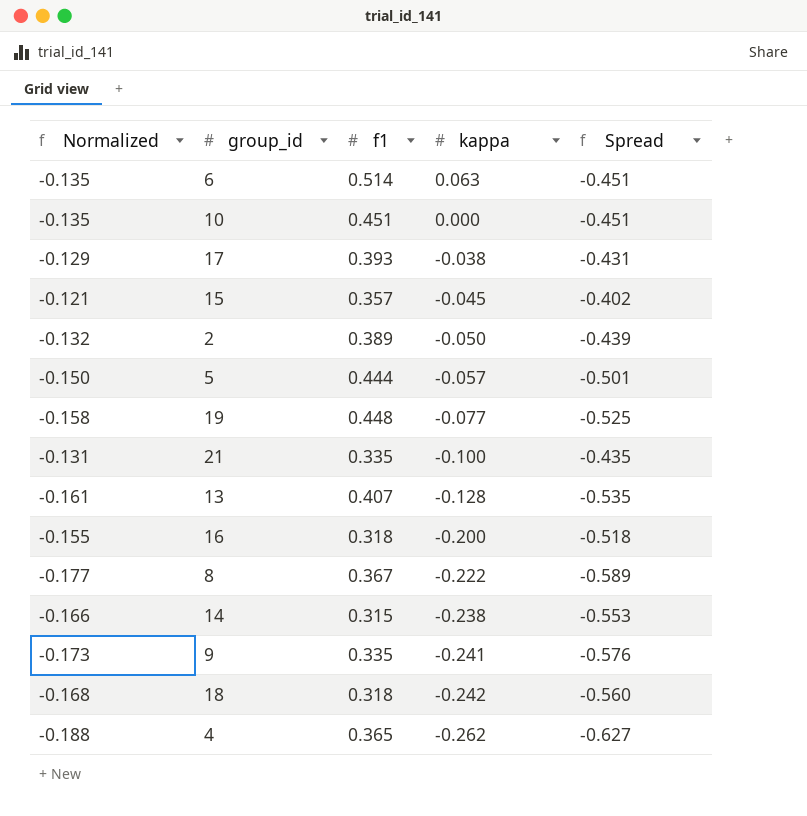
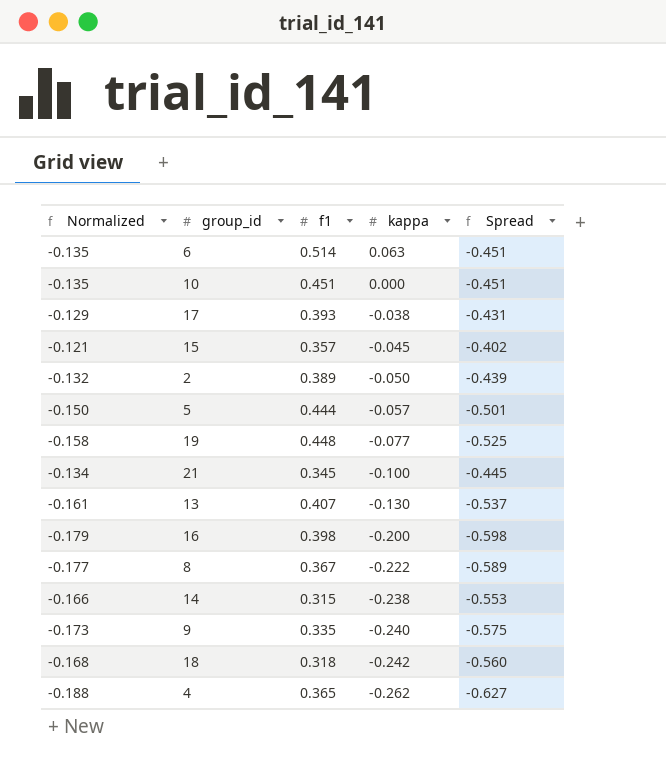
21 | Normalized: -0.131 -> -0.134
21 | f1: 0.335 -> 0.345
21 | Spread: -0.435 -> -0.445
13 | kappa: -0.128 -> -0.130
13 | Spread: -0.535 -> -0.537
16 | Normalized: -0.155 -> -0.179
16 | f1: 0.318 -> 0.398
16 | Spread: -0.518 -> -0.598
9 | kappa: -0.241 -> -0.240
9 | Spread: -0.576 -> -0.575

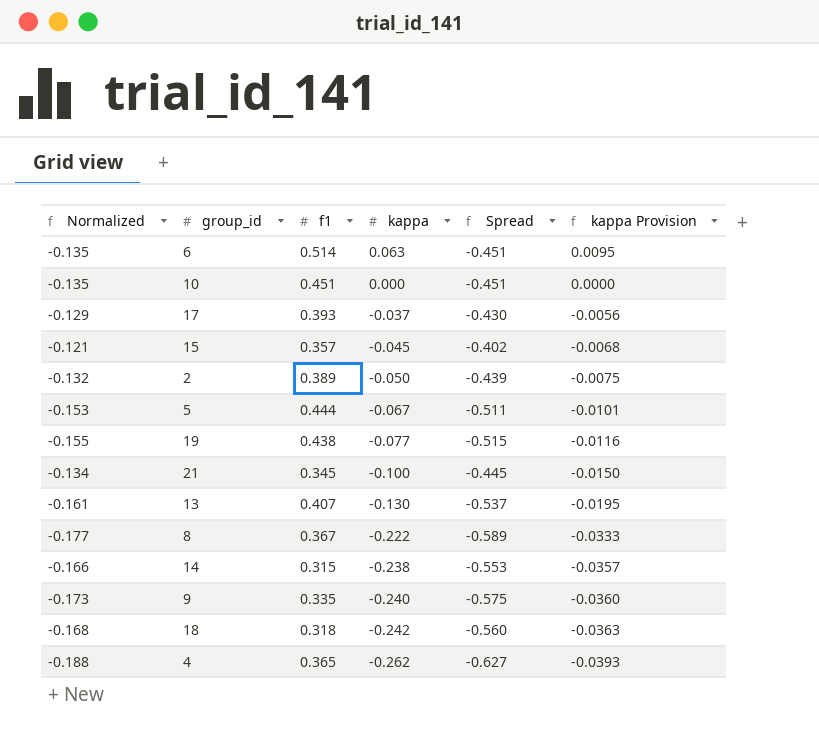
column kappa Provision | formula: none -> [kappa] * 0.15
row 16: -0.179 | 0.398 | -0.200 | -0.598 -> none
17 | kappa: -0.038 -> -0.037
17 | Spread: -0.431 -> -0.430
5 | Normalized: -0.150 -> -0.153
5 | kappa: -0.057 -> -0.067
5 | Spread: -0.501 -> -0.511
19 | Normalized: -0.158 -> -0.155
19 | f1: 0.448 -> 0.438
19 | Spread: -0.525 -> -0.515

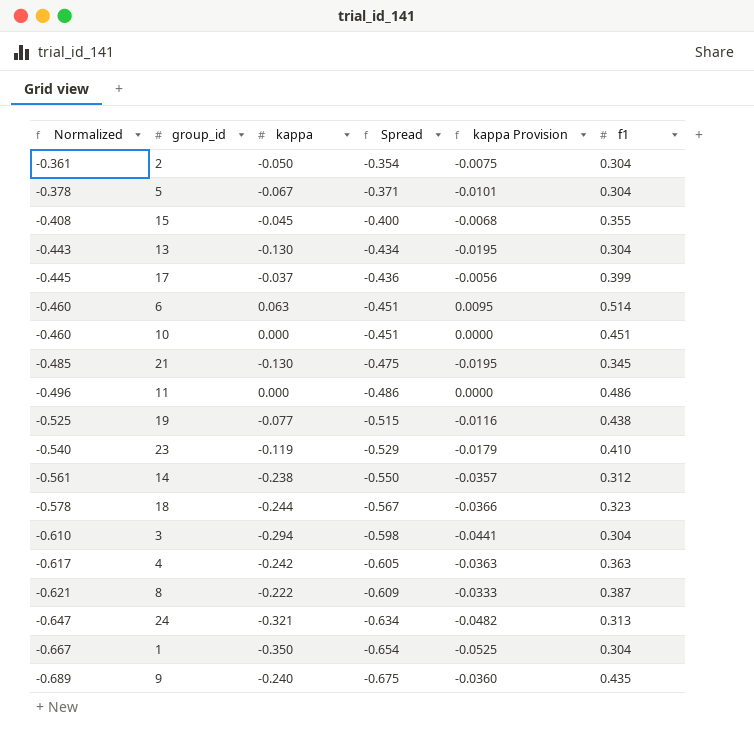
row order: kappa descending -> Normalized descending
column Normalized | formula: [Spread] * 0.3 -> [Spread] * 1.02
column f1 | position: 3 -> 6
2 | Spread: -0.439 -> -0.354
2 | f1: 0.389 -> 0.304
5 | Spread: -0.511 -> -0.371
5 | f1: 0.444 -> 0.304
15 | Spread: -0.402 -> -0.400
15 | f1: 0.357 -> 0.355
13 | Spread: -0.537 -> -0.434
13 | f1: 0.407 -> 0.304
17 | Spread: -0.430 -> -0.436
17 | f1: 0.393 -> 0.399
21 | kappa: -0.100 -> -0.130
21 | Spread: -0.445 -> -0.475
21 | kappa Provision: -0.0150 -> -0.0195
row 11: none -> -0.496 | 0.000 | -0.486 | 0.0000 | 0.486
row 23: none -> -0.540 | -0.119 | -0.529 | -0.0179 | 0.410
14 | Spread: -0.553 -> -0.550
14 | f1: 0.315 -> 0.312
18 | kappa: -0.242 -> -0.244
18 | Spread: -0.560 -> -0.567
18 | kappa Provision: -0.0363 -> -0.0366
18 | f1: 0.318 -> 0.323
row 3: none -> -0.610 | -0.294 | -0.598 | -0.0441 | 0.304
4 | kappa: -0.262 -> -0.242
4 | Spread: -0.627 -> -0.605
4 | kappa Provision: -0.0393 -> -0.0363
4 | f1: 0.365 -> 0.363
8 | Spread: -0.589 -> -0.609
8 | f1: 0.367 -> 0.387
row 24: none -> -0.647 | -0.321 | -0.634 | -0.0482 | 0.313
row 1: none -> -0.667 | -0.350 | -0.654 | -0.0525 | 0.304
9 | Spread: -0.575 -> -0.675
9 | f1: 0.335 -> 0.435

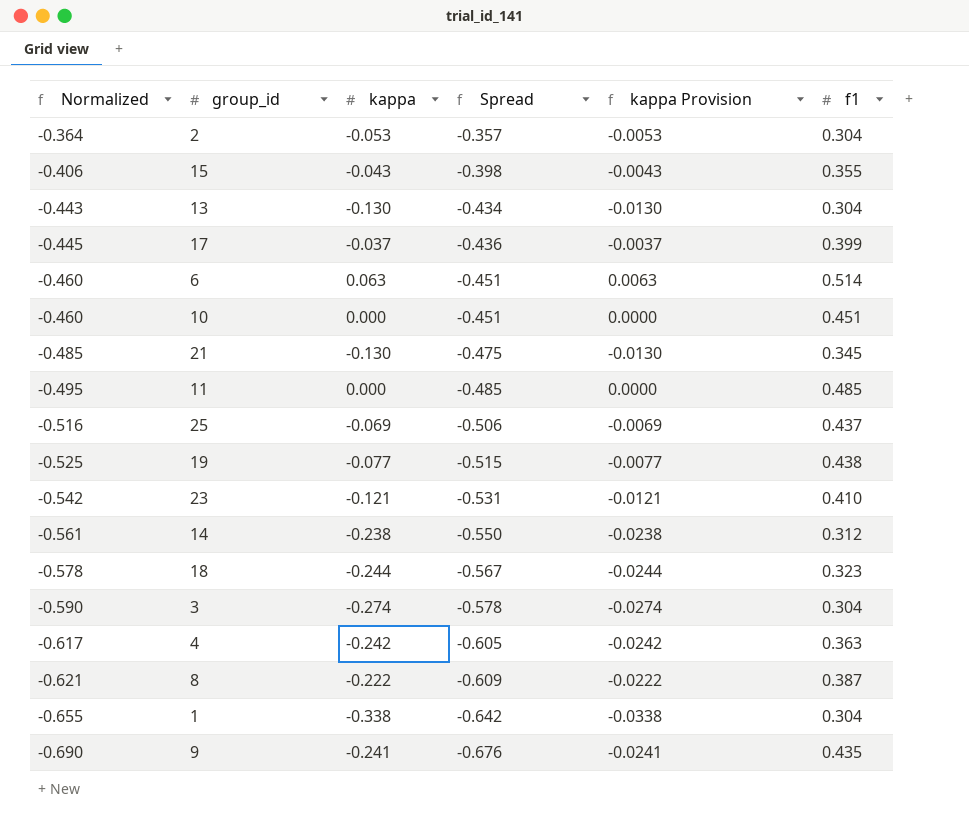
column kappa Provision | formula: [kappa] * 0.15 -> [kappa] * 0.1
row 5: -0.378 | -0.067 | -0.371 | -0.0101 | 0.304 -> none
row 24: -0.647 | -0.321 | -0.634 | -0.0482 | 0.313 -> none
2 | Normalized: -0.361 -> -0.364
2 | kappa: -0.050 -> -0.053
2 | Spread: -0.354 -> -0.357
15 | Normalized: -0.408 -> -0.406
15 | kappa: -0.045 -> -0.043
15 | Spread: -0.400 -> -0.398
11 | Normalized: -0.496 -> -0.495
11 | Spread: -0.486 -> -0.485
11 | f1: 0.486 -> 0.485
row 25: none -> -0.516 | -0.069 | -0.506 | -0.0069 | 0.437
23 | Normalized: -0.540 -> -0.542
23 | kappa: -0.119 -> -0.121
23 | Spread: -0.529 -> -0.531
3 | Normalized: -0.610 -> -0.590
3 | kappa: -0.294 -> -0.274
3 | Spread: -0.598 -> -0.578
1 | Normalized: -0.667 -> -0.655
1 | kappa: -0.350 -> -0.338
1 | Spread: -0.654 -> -0.642
9 | Normalized: -0.689 -> -0.690
9 | kappa: -0.240 -> -0.241
9 | Spread: -0.675 -> -0.676

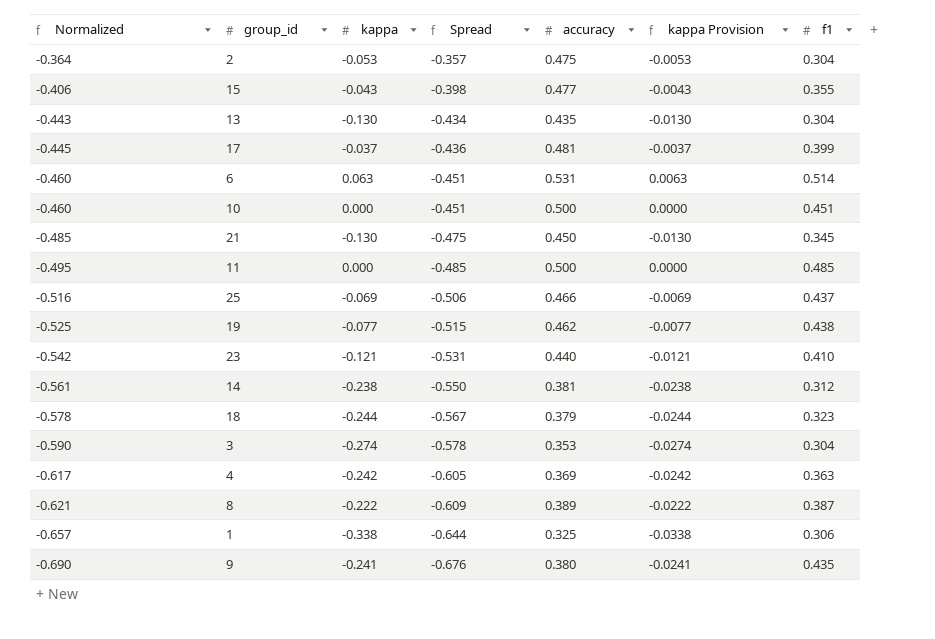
column accuracy | position: none -> 5
1 | Normalized: -0.655 -> -0.657
1 | Spread: -0.642 -> -0.644
1 | f1: 0.304 -> 0.306

